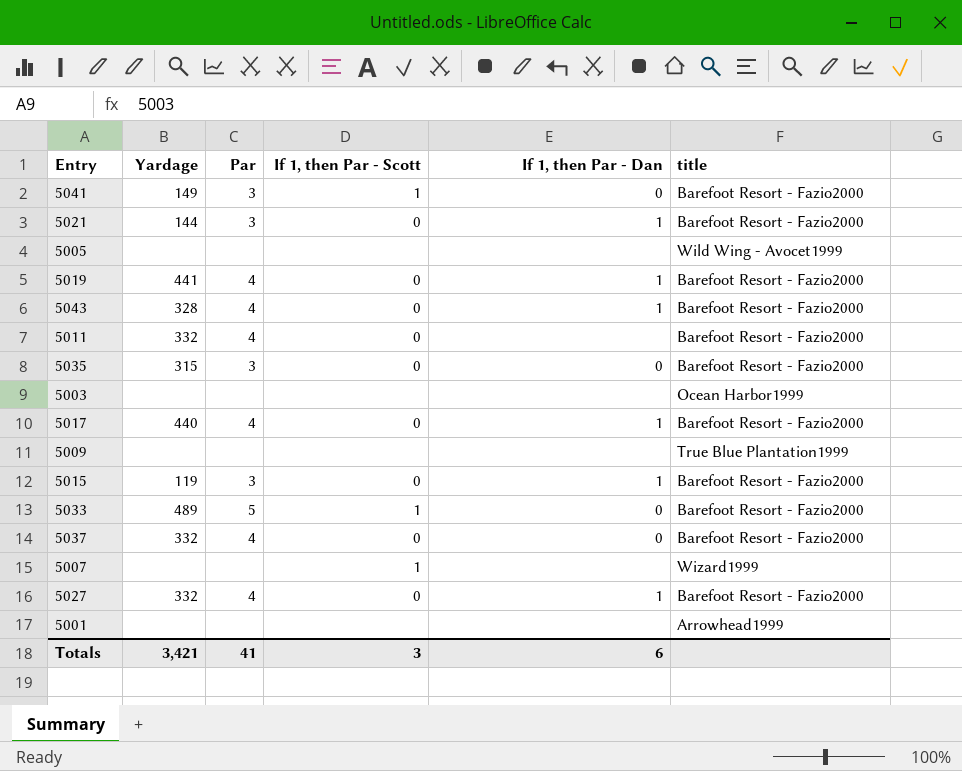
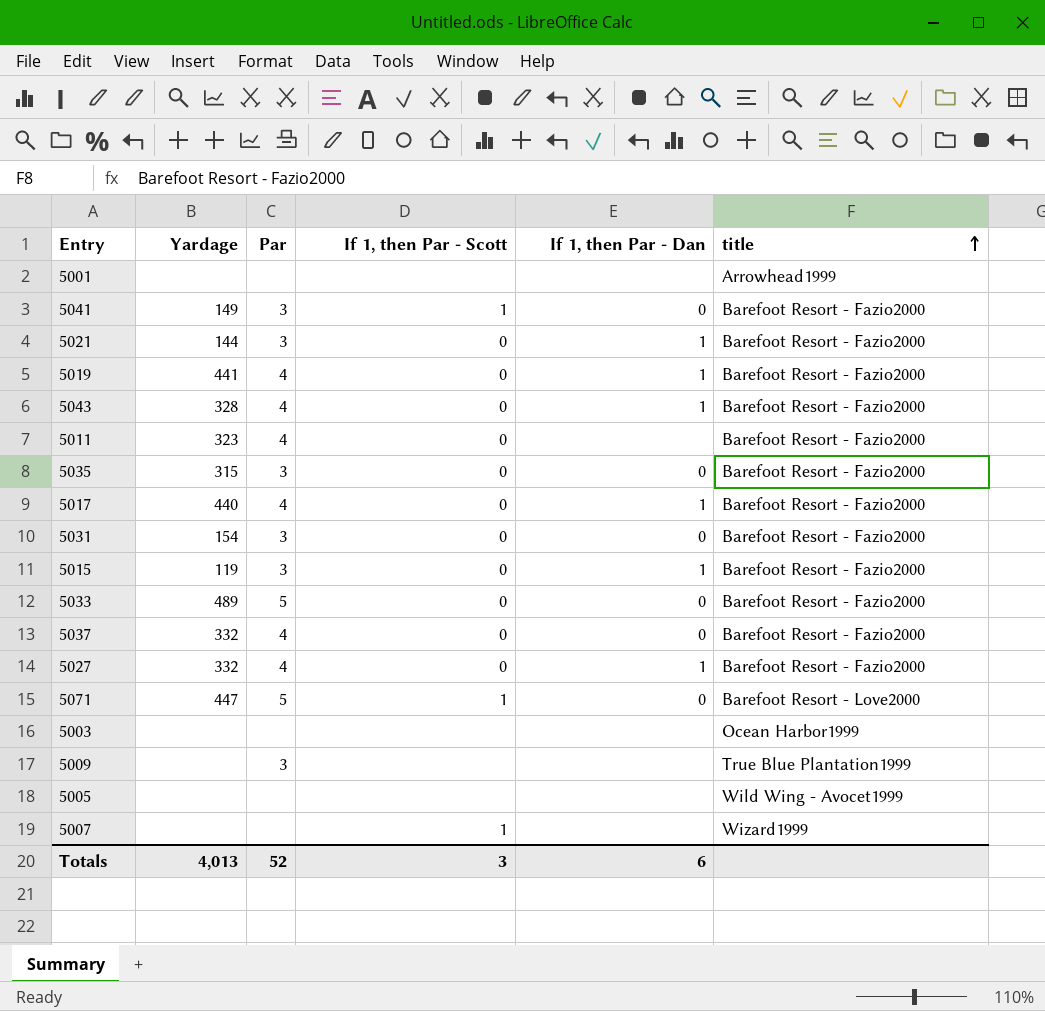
row order: none -> title ascending
5011 | Yardage: 332 -> 323
row 5031: none -> 154 | 3 | 0 | 0 | Barefoot Resort - Fazio2000
5033 | If 1, then Par - Scott: 1 -> 0
row 5071: none -> 447 | 5 | 1 | 0 | Barefoot Resort - Love2000
5009 | Par: none -> 3
Totals | Yardage: 3,421 -> 4,013
Totals | Par: 41 -> 52

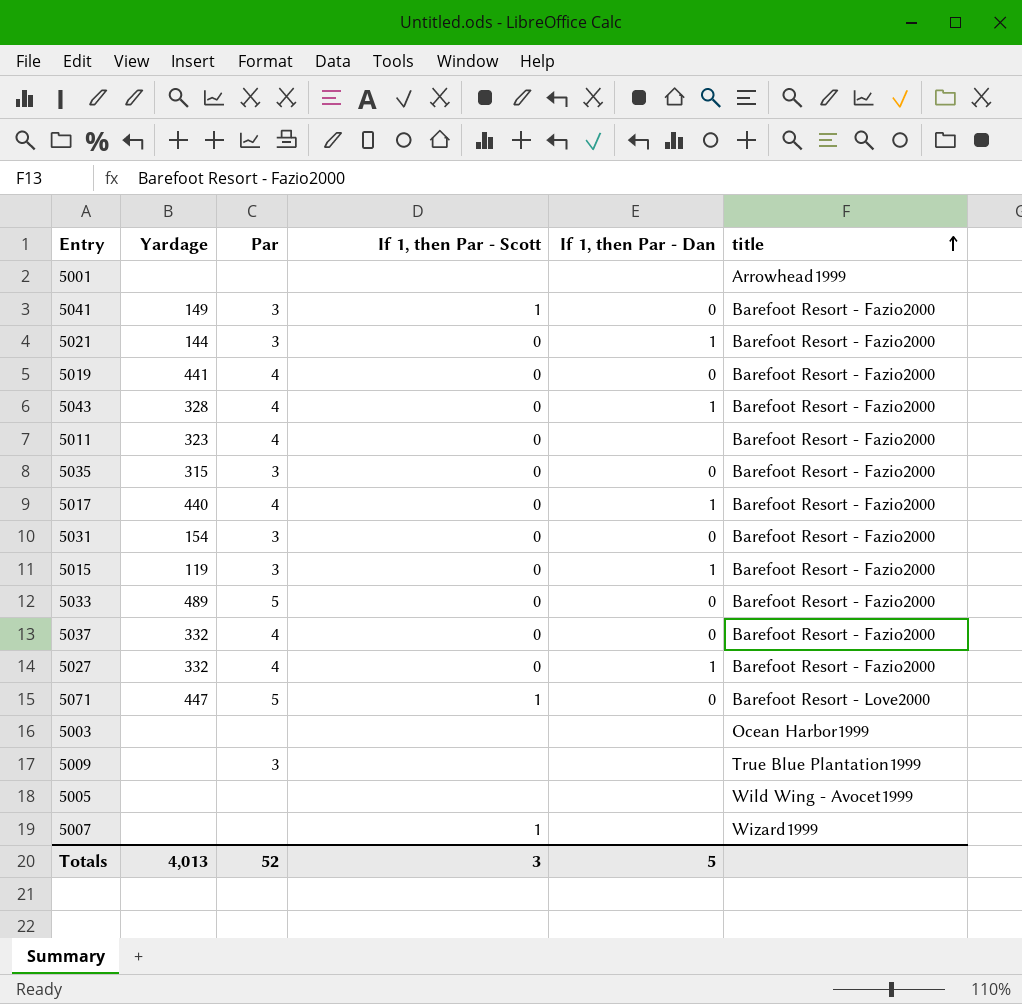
5019 | If 1, then Par - Dan: 1 -> 0
Totals | If 1, then Par - Dan: 6 -> 5

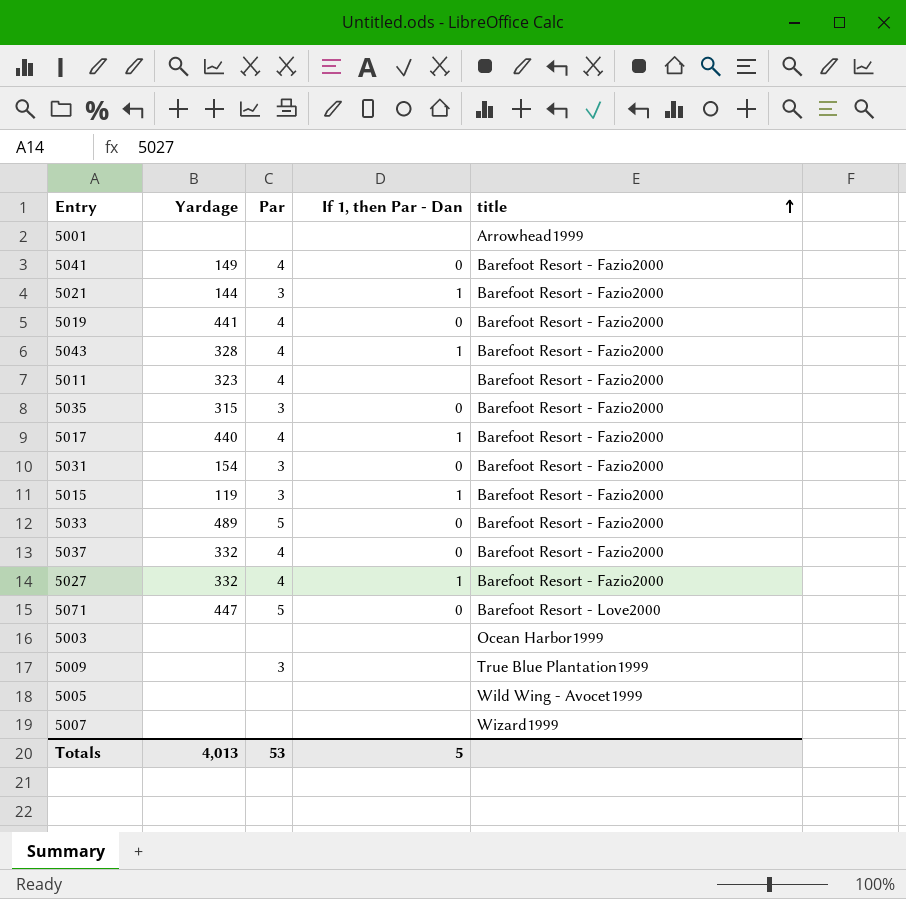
column If 1, then Par - Scott | position: 4 -> none
5041 | Par: 3 -> 4
Totals | Par: 52 -> 53

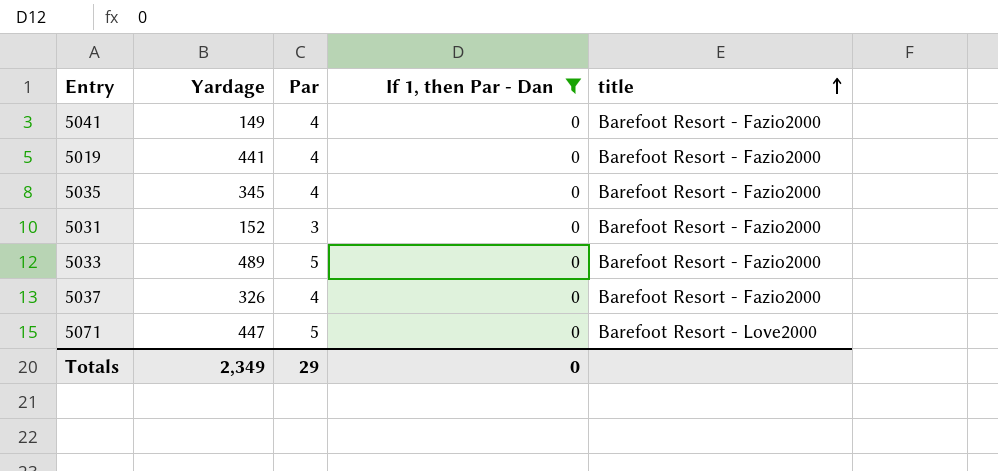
filter: none -> If 1, then Par - Dan = 0
5035 | Yardage: 315 -> 345
5035 | Par: 3 -> 4
5031 | Yardage: 154 -> 152
5037 | Yardage: 332 -> 326
Totals | Yardage: 4,013 -> 2,349
Totals | Par: 53 -> 29
Totals | If 1, then Par - Dan: 5 -> 0

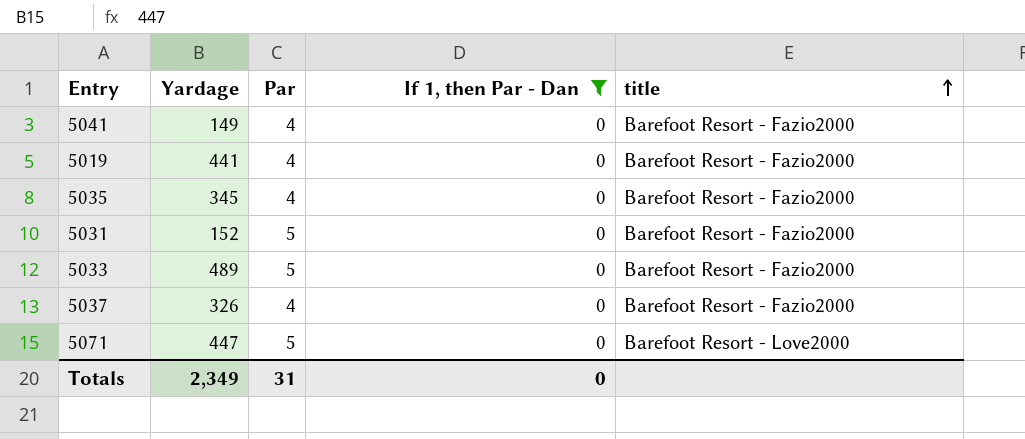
5031 | Par: 3 -> 5
Totals | Par: 29 -> 31

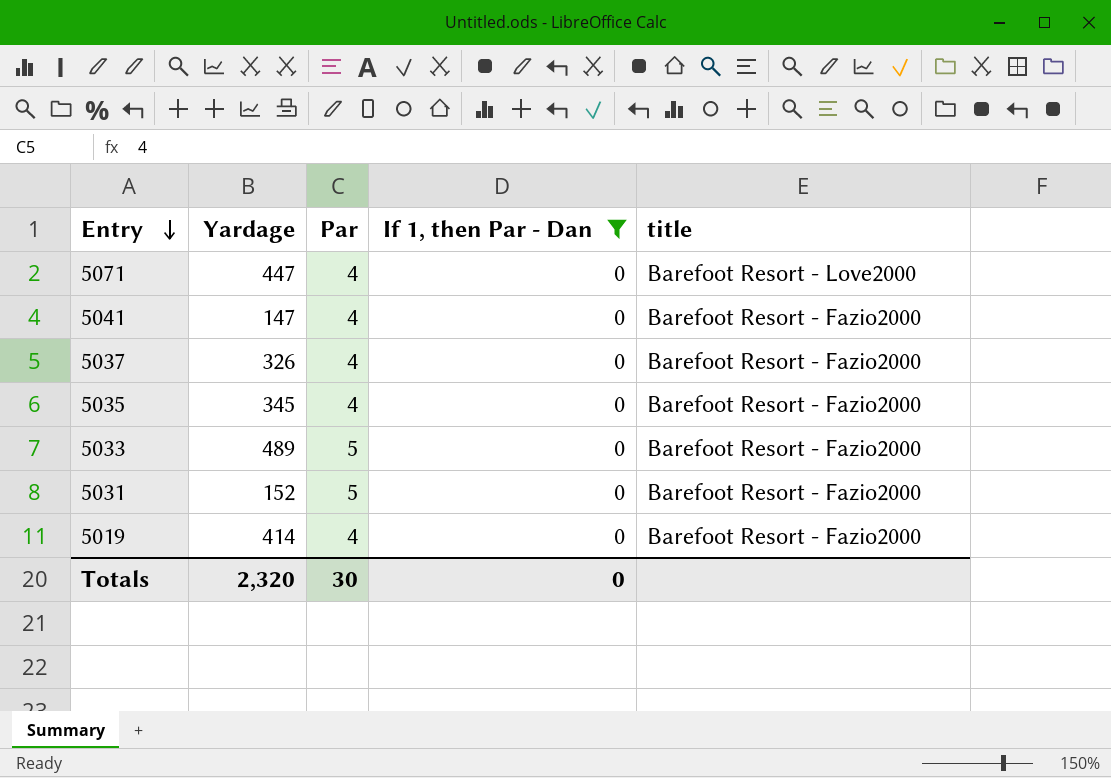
row order: title ascending -> Entry descending
5071 | Par: 5 -> 4
5041 | Yardage: 149 -> 147
5019 | Yardage: 441 -> 414
Totals | Yardage: 2,349 -> 2,320
Totals | Par: 31 -> 30

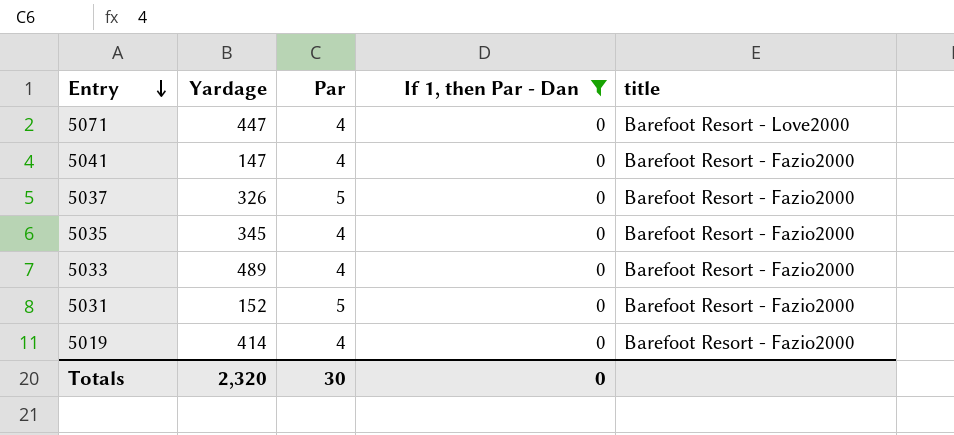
5037 | Par: 4 -> 5
5033 | Par: 5 -> 4

